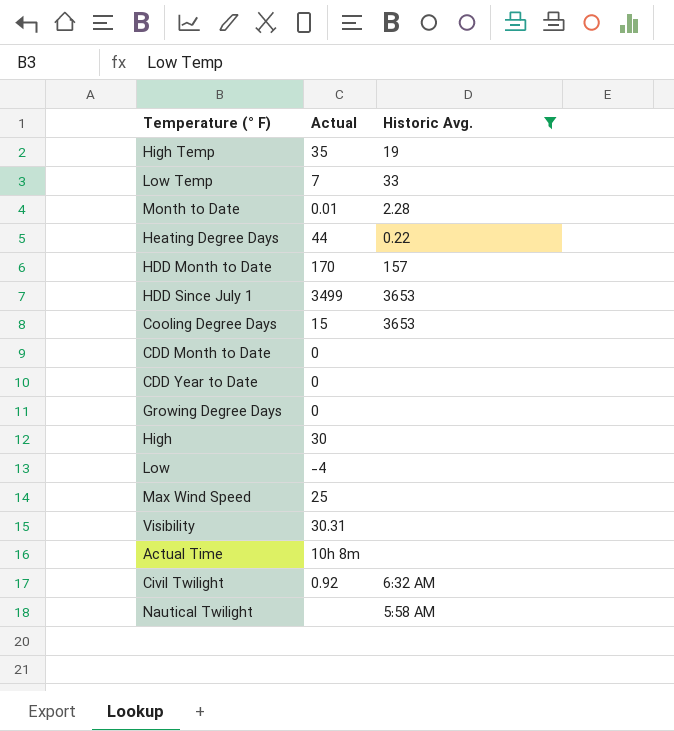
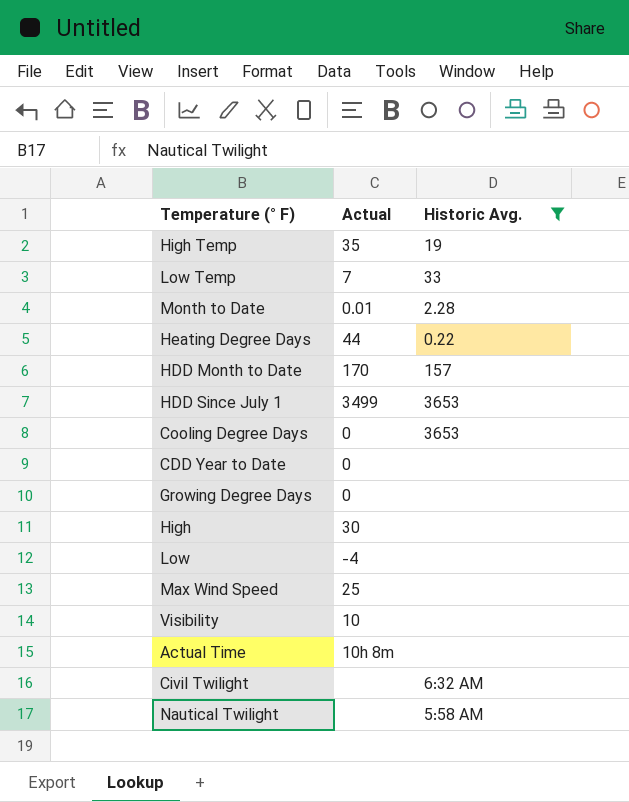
row CDD Month to Date: 0 | none -> none
Cooling Degree Days | Actual: 15 -> 0
Visibility | Actual: 30.31 -> 10
Civil Twilight | Actual: 0.92 -> none

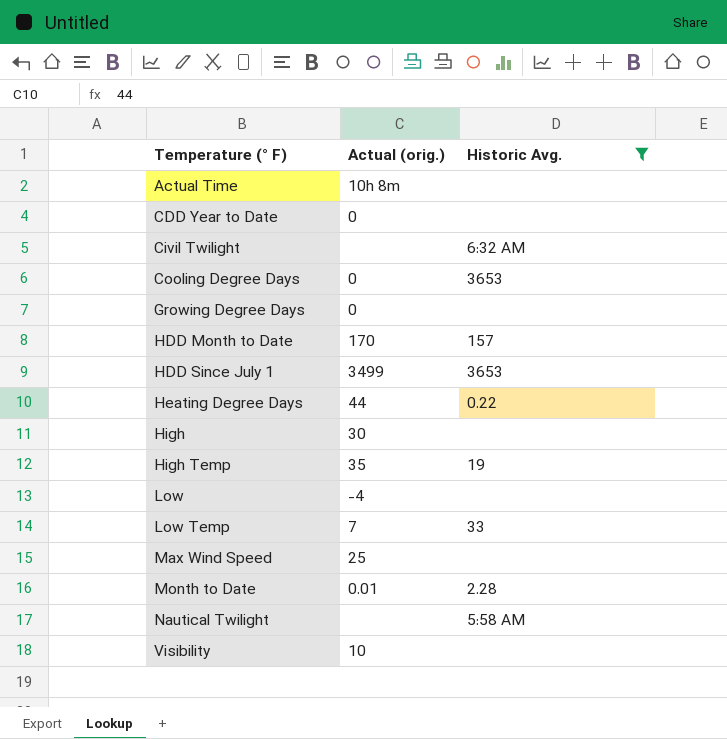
row order: none -> Temperature (° F) ascending
column name: Actual -> Actual (orig.)

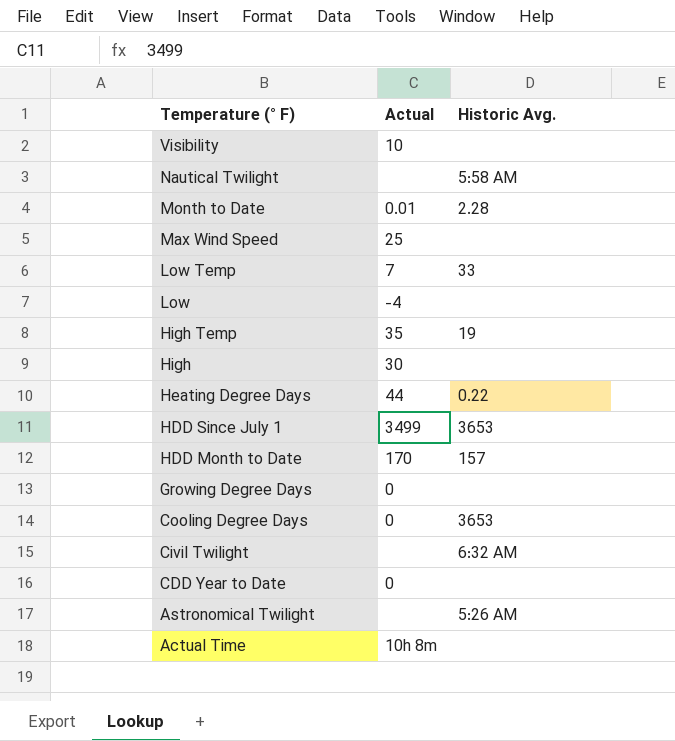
filter: Historic Avg. != 5:26 AM -> none
row order: Temperature (° F) ascending -> Temperature (° F) descending
column name: Actual (orig.) -> Actual

